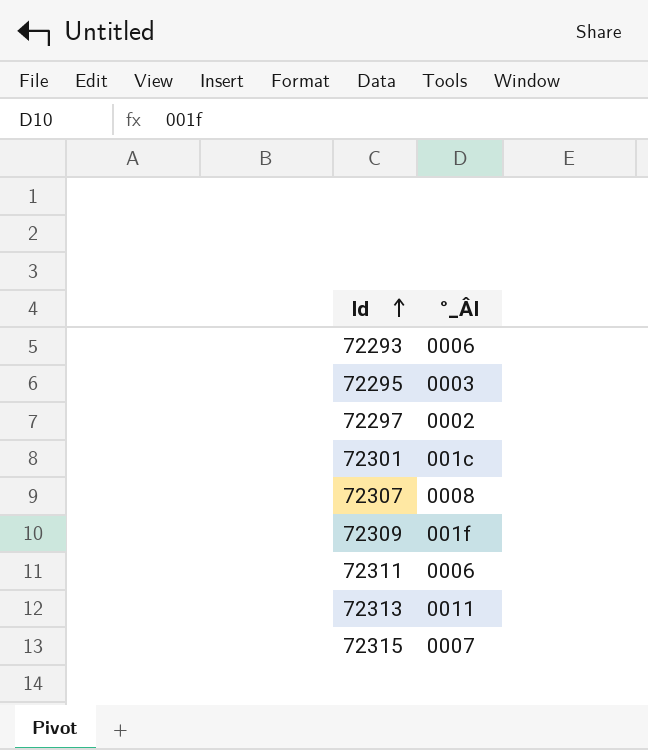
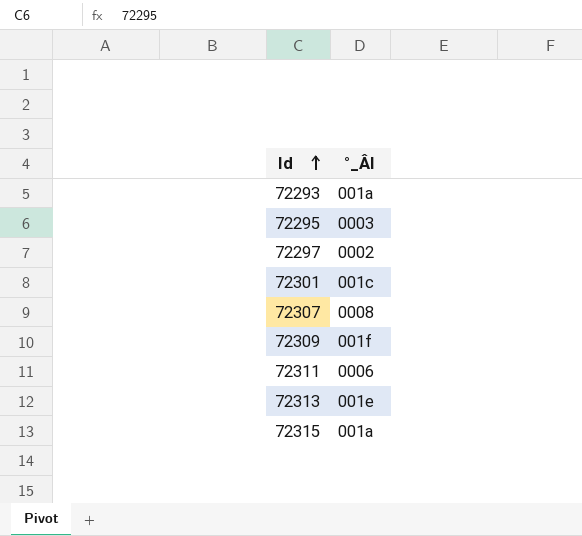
72293 | °_ÂI: 0006 -> 001a
72313 | °_ÂI: 0011 -> 001e
72315 | °_ÂI: 0007 -> 001a

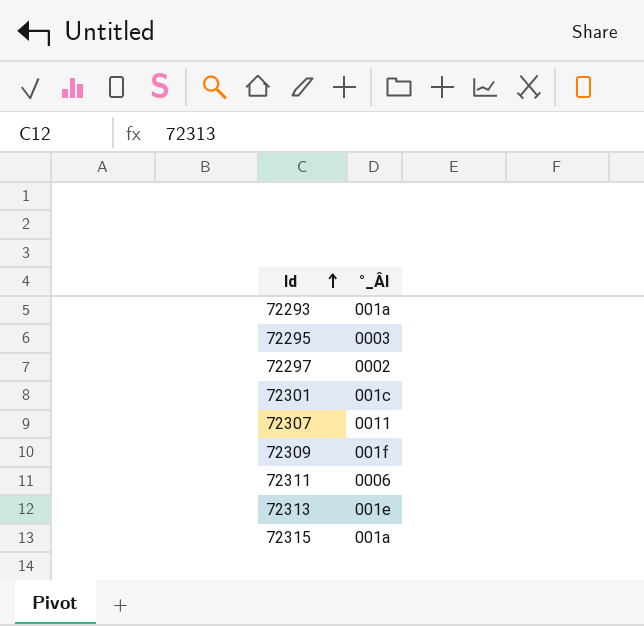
72307 | °_ÂI: 0008 -> 0011

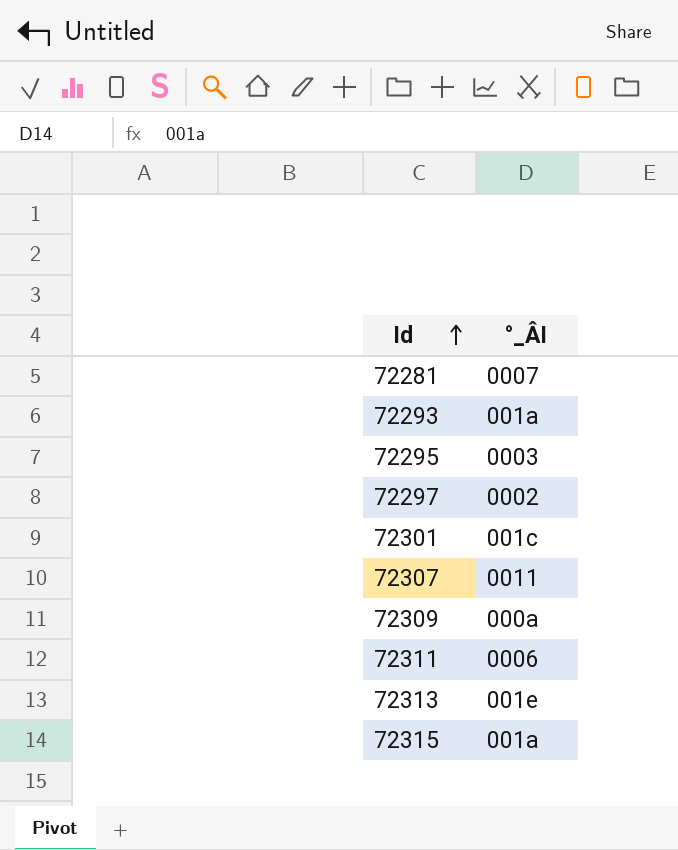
row 72281: none -> 0007
72309 | °_ÂI: 001f -> 000a

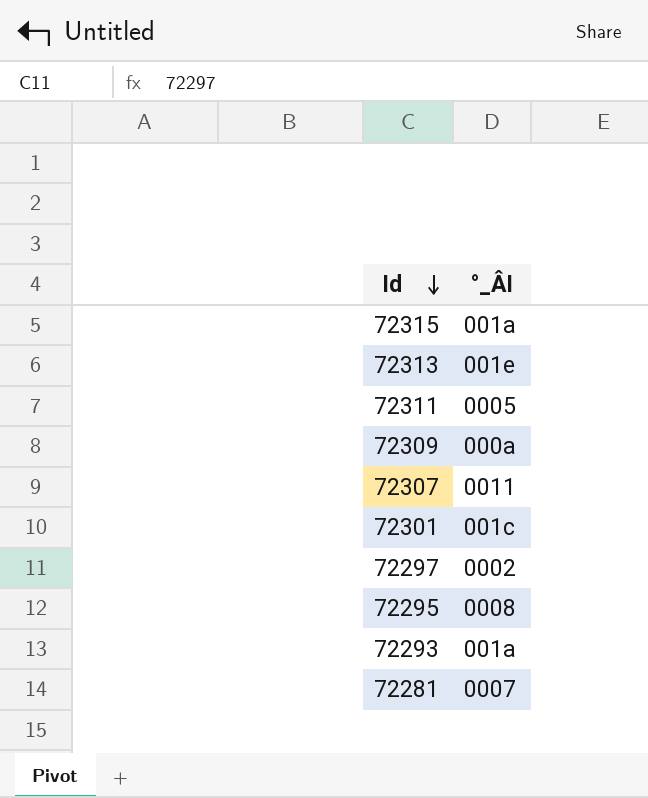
row order: Id ascending -> Id descending
72311 | °_ÂI: 0006 -> 0005
72295 | °_ÂI: 0003 -> 0008

